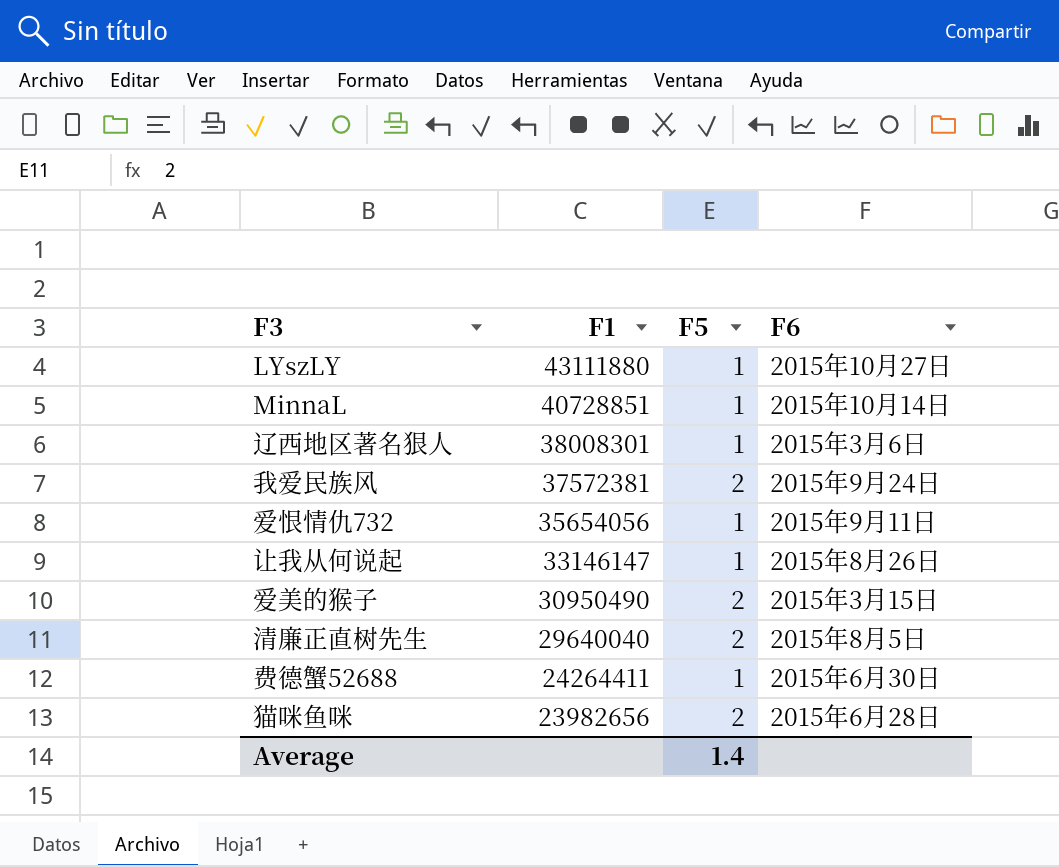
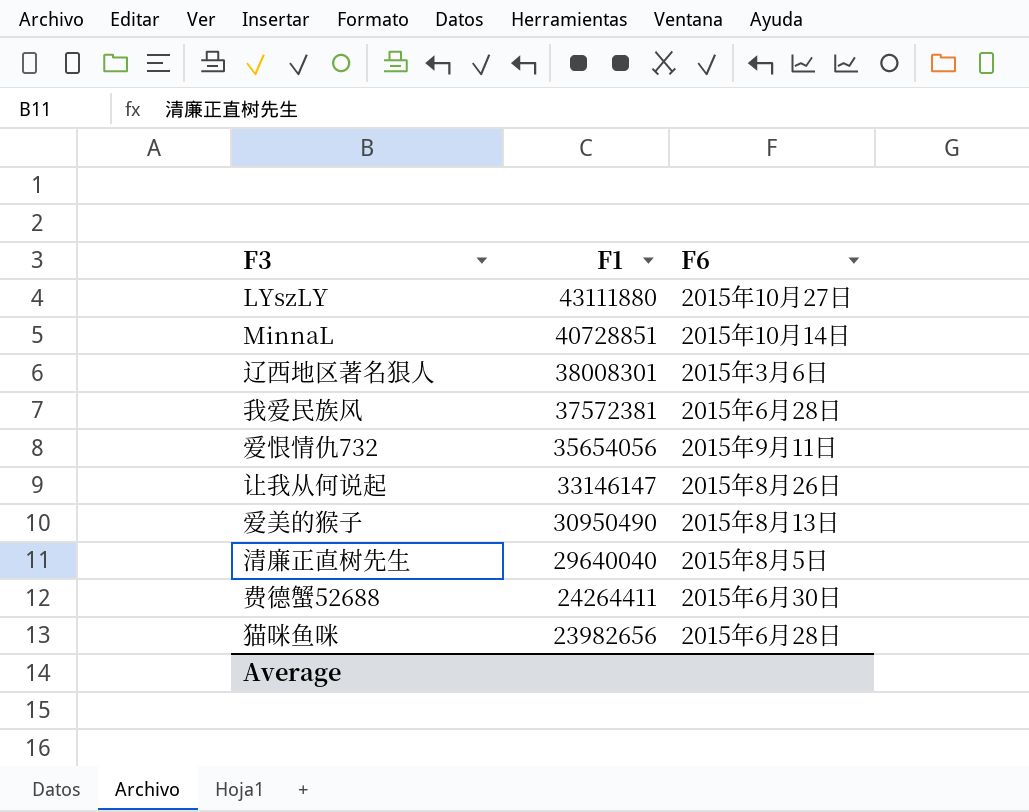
column F5 | position: 3 -> none
我爱民族风 | F6: 2015年9月24日 -> 2015年6月28日
爱美的猴子 | F6: 2015年3月15日 -> 2015年8月13日

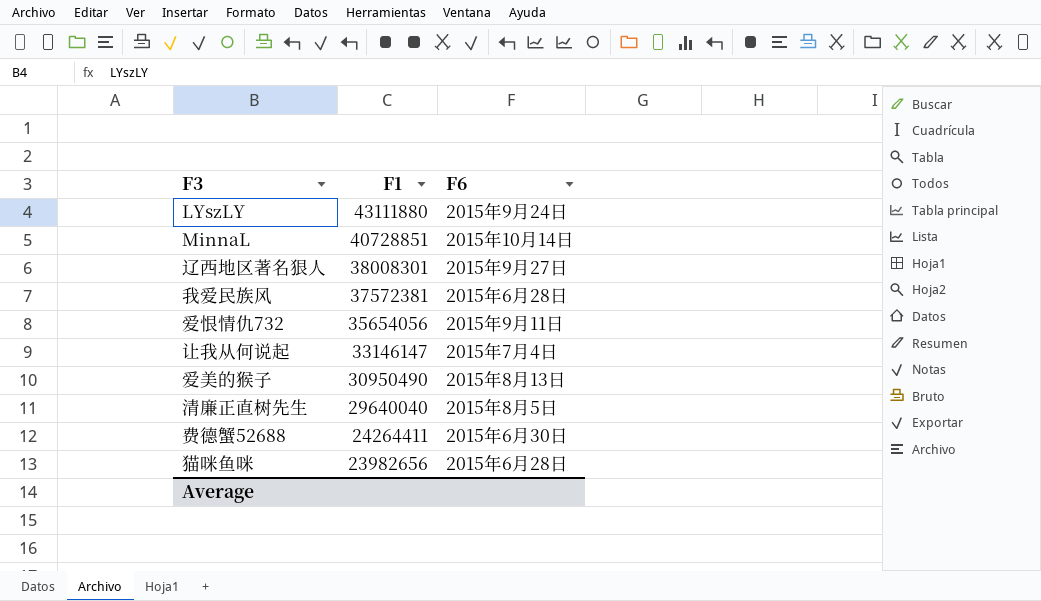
LYszLY | F6: 2015年10月27日 -> 2015年9月24日
辽西地区著名狠人 | F6: 2015年3月6日 -> 2015年9月27日
让我从何说起 | F6: 2015年8月26日 -> 2015年7月4日

